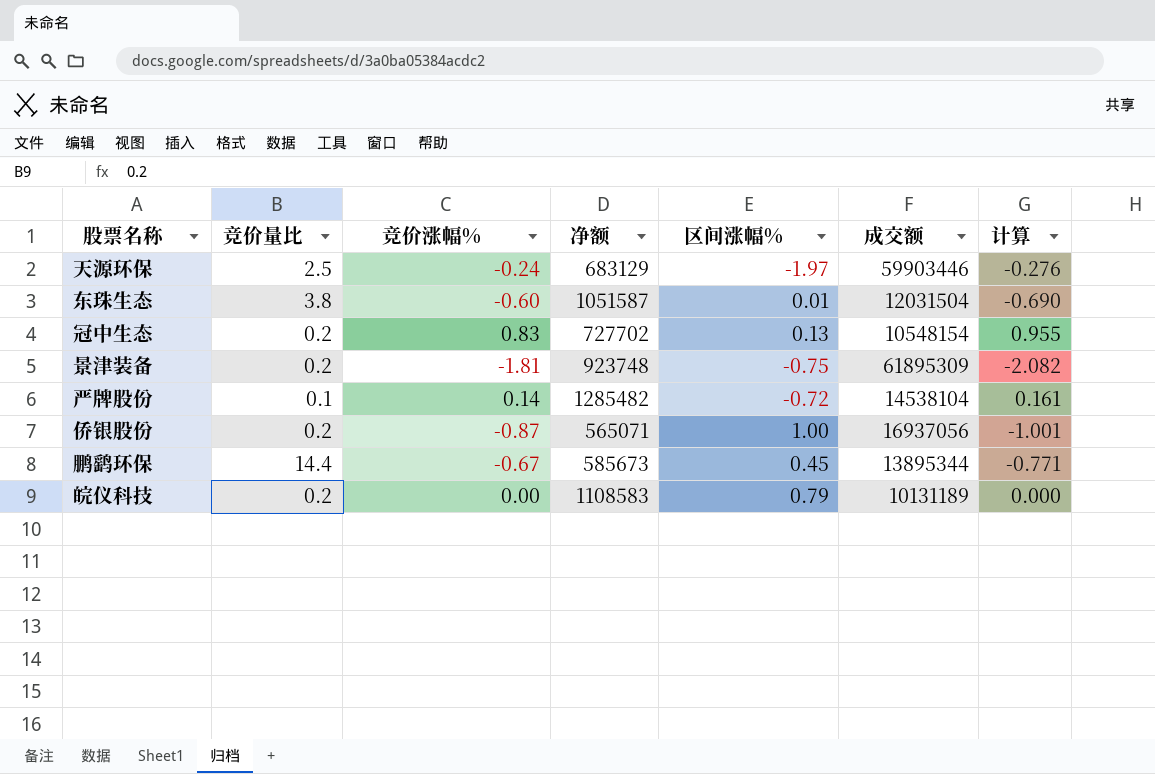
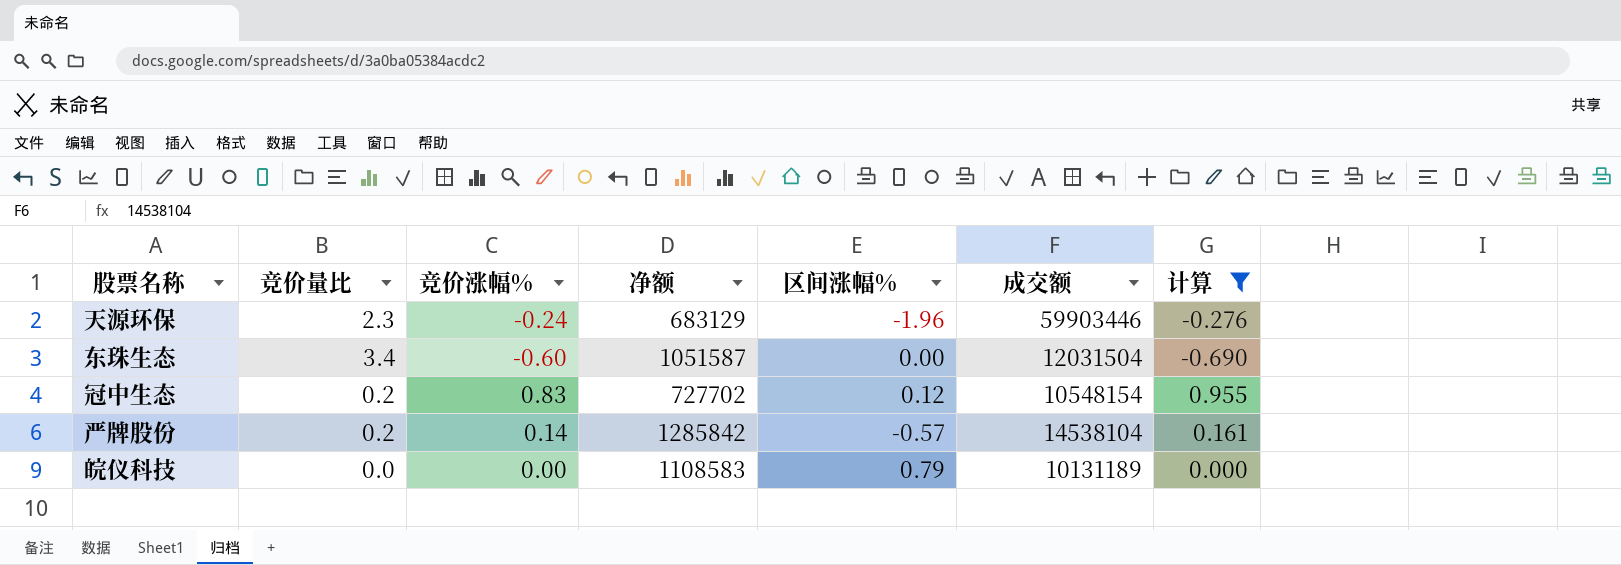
filter: none -> 计算 >= -0.690
天源环保 | 竞价量比: 2.5 -> 2.3
天源环保 | 区间涨幅%: -1.97 -> -1.96
东珠生态 | 竞价量比: 3.8 -> 3.4
东珠生态 | 区间涨幅%: 0.01 -> 0.00
冠中生态 | 区间涨幅%: 0.13 -> 0.12
严牌股份 | 竞价量比: 0.1 -> 0.2
严牌股份 | 净额: 1285482 -> 1285842
严牌股份 | 区间涨幅%: -0.72 -> -0.57
皖仪科技 | 竞价量比: 0.2 -> 0.0

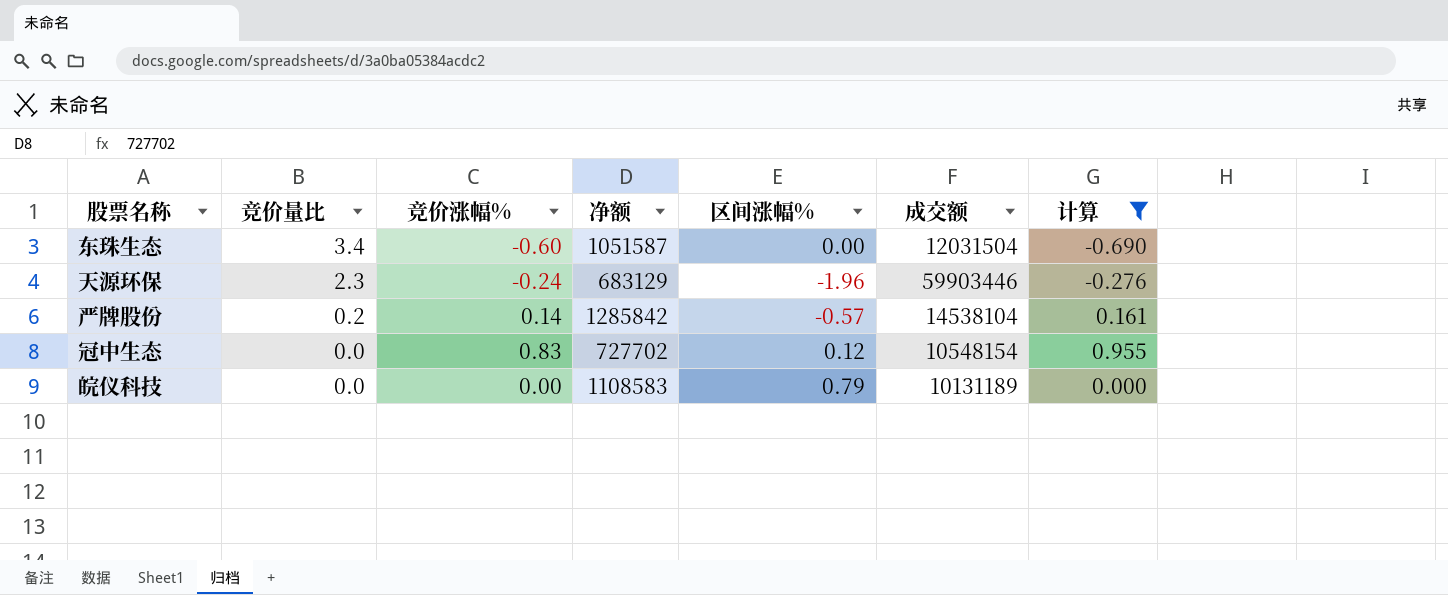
row order: none -> 竞价量比 descending
冠中生态 | 竞价量比: 0.2 -> 0.0

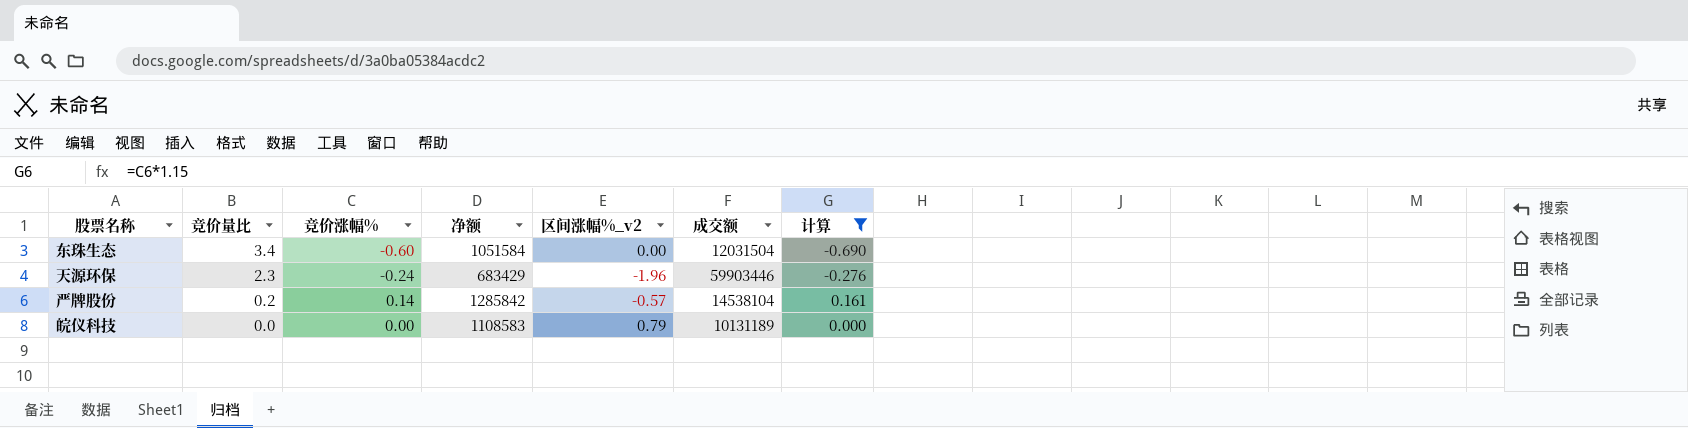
column name: 区间涨幅% -> 区间涨幅%_v2
row 冠中生态: 0.0 | 0.83 | 727702 | 0.12 | 10548154 | 0.955 -> none
东珠生态 | 净额: 1051587 -> 1051584
天源环保 | 净额: 683129 -> 683429

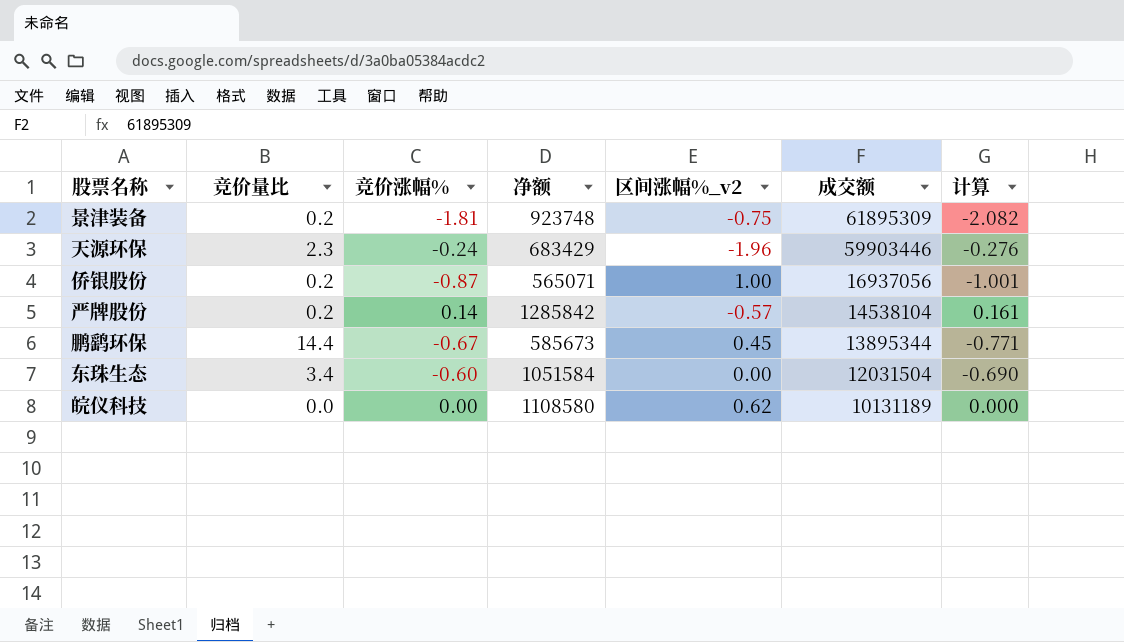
filter: 计算 >= -0.690 -> none
row order: 竞价量比 descending -> 成交额 descending
皖仪科技 | 净额: 1108583 -> 1108580
皖仪科技 | 区间涨幅%_v2: 0.79 -> 0.62

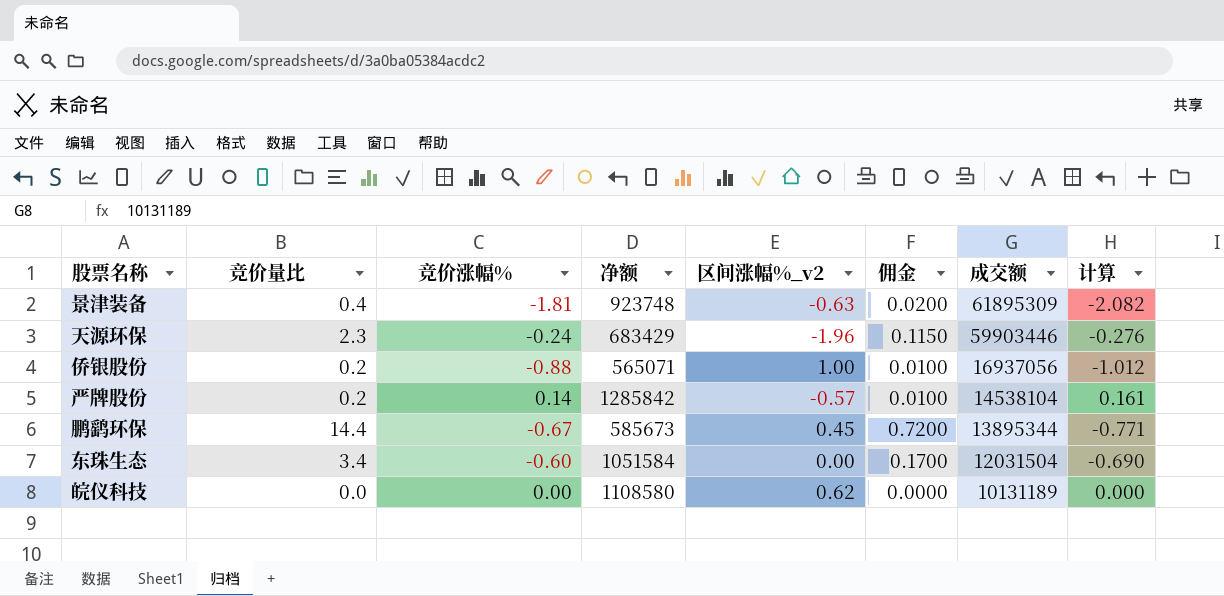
column 佣金 | formula: none -> [竞价量比] * 0.05
景津装备 | 竞价量比: 0.2 -> 0.4
景津装备 | 区间涨幅%_v2: -0.75 -> -0.63
侨银股份 | 竞价涨幅%: -0.87 -> -0.88
侨银股份 | 计算: -1.001 -> -1.012

